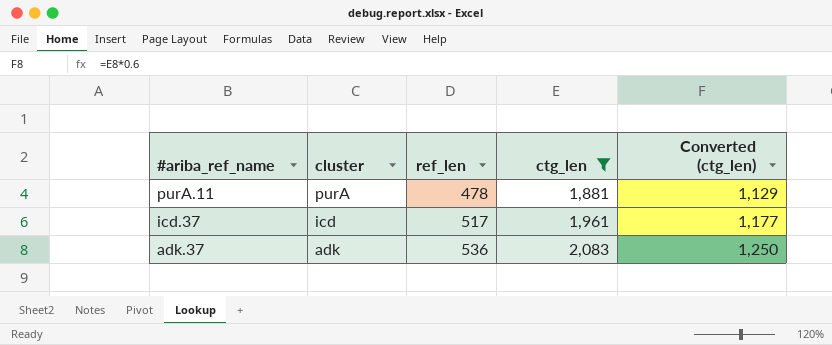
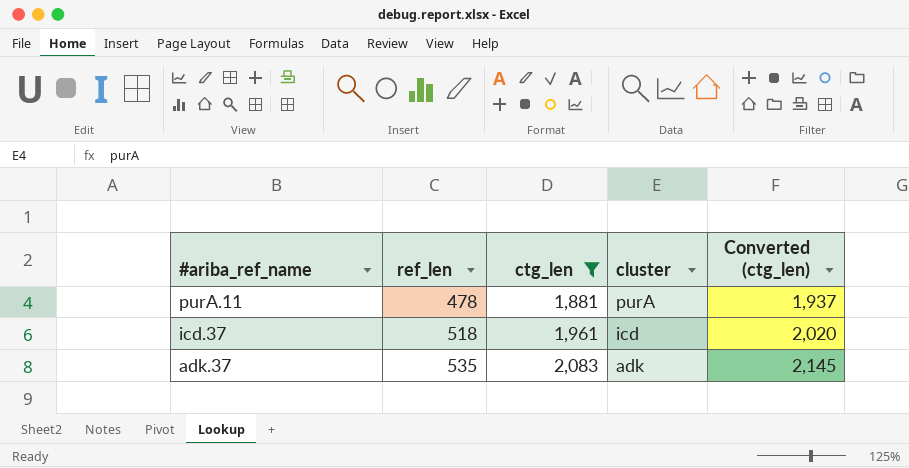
column cluster | position: 2 -> 4
column Converted (ctg_len) | formula: [ctg_len] * 0.6 -> [ctg_len] * 1.03
icd.37 | ref_len: 517 -> 518
adk.37 | ref_len: 536 -> 535

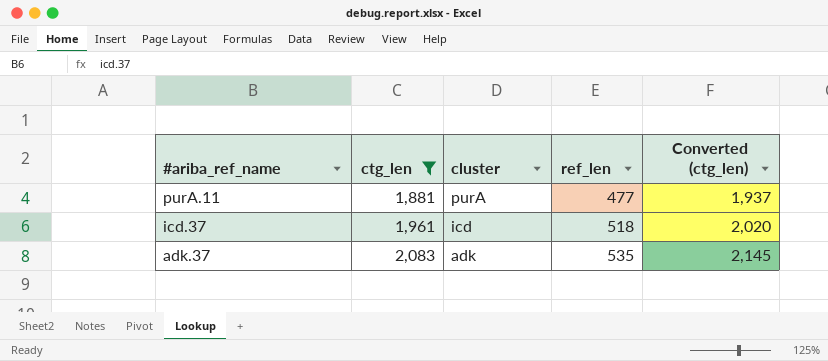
column ref_len | position: 2 -> 4
purA.11 | ref_len: 478 -> 477

